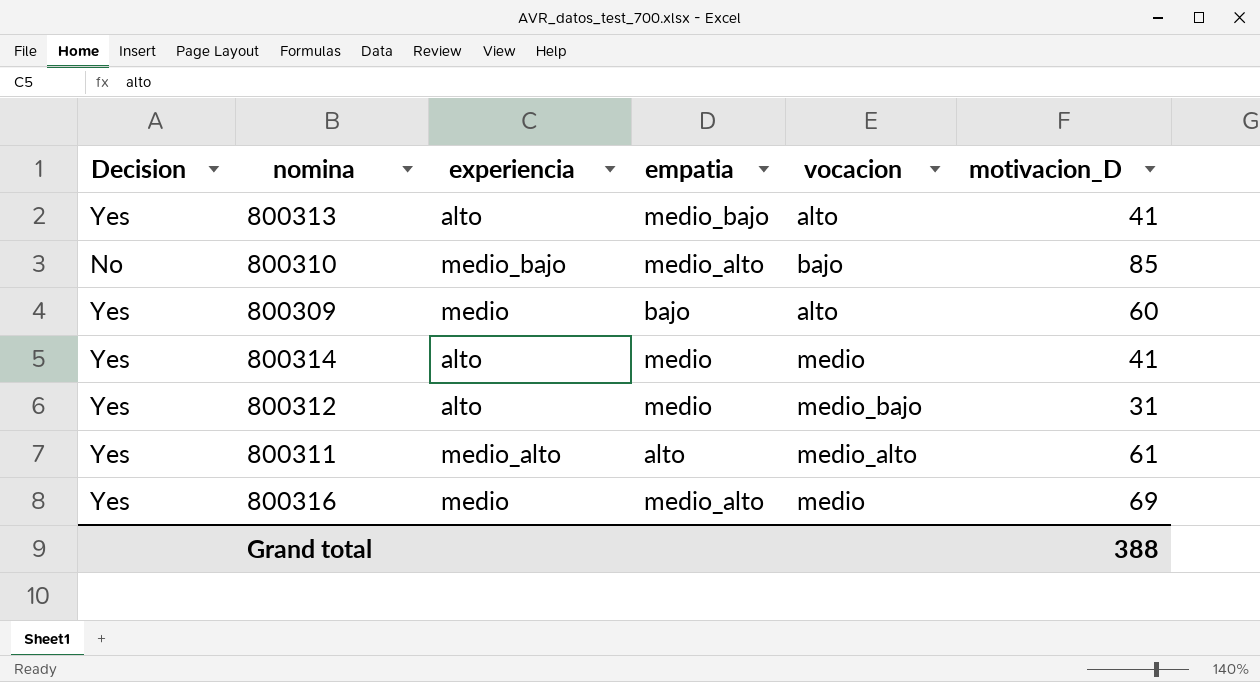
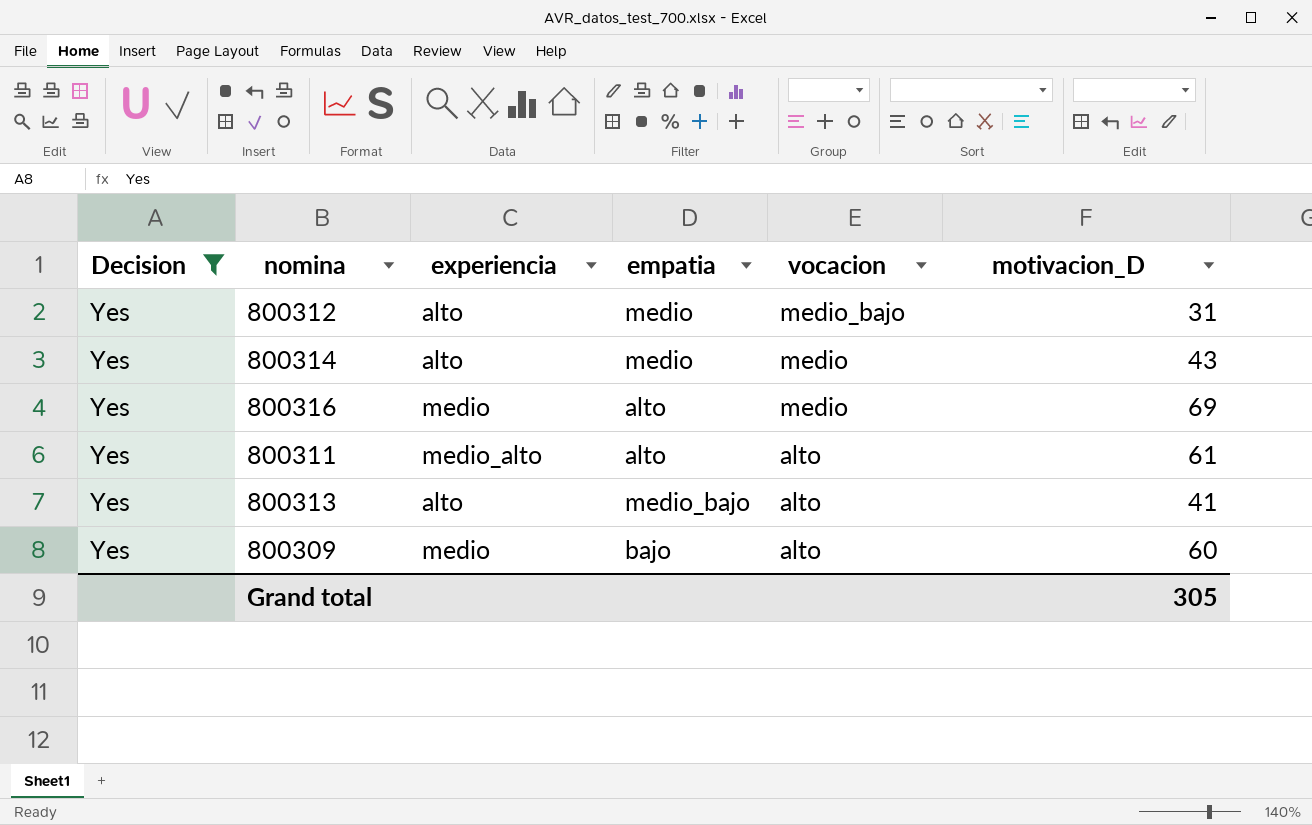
filter: none -> Decision = Yes
row order: none -> vocacion descending
800314 | motivacion_D: 41 -> 43
800316 | empatia: medio_alto -> alto
800311 | vocacion: medio_alto -> alto
Grand total | motivacion_D: 388 -> 305

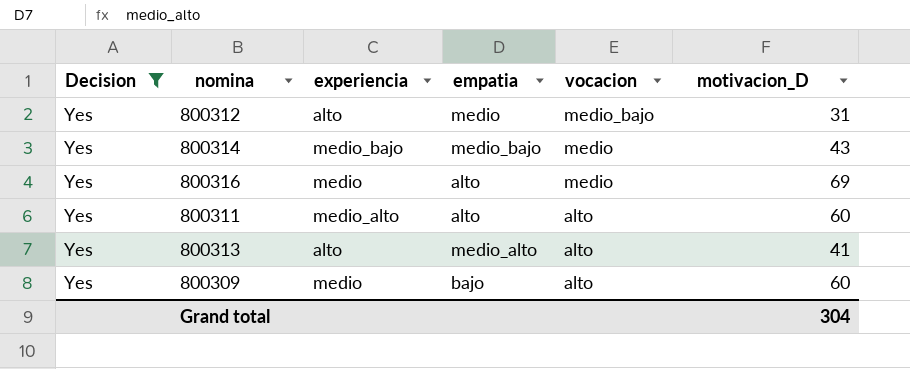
800314 | experiencia: alto -> medio_bajo
800314 | empatia: medio -> medio_bajo
800311 | motivacion_D: 61 -> 60
800313 | empatia: medio_bajo -> medio_alto
Grand total | motivacion_D: 305 -> 304

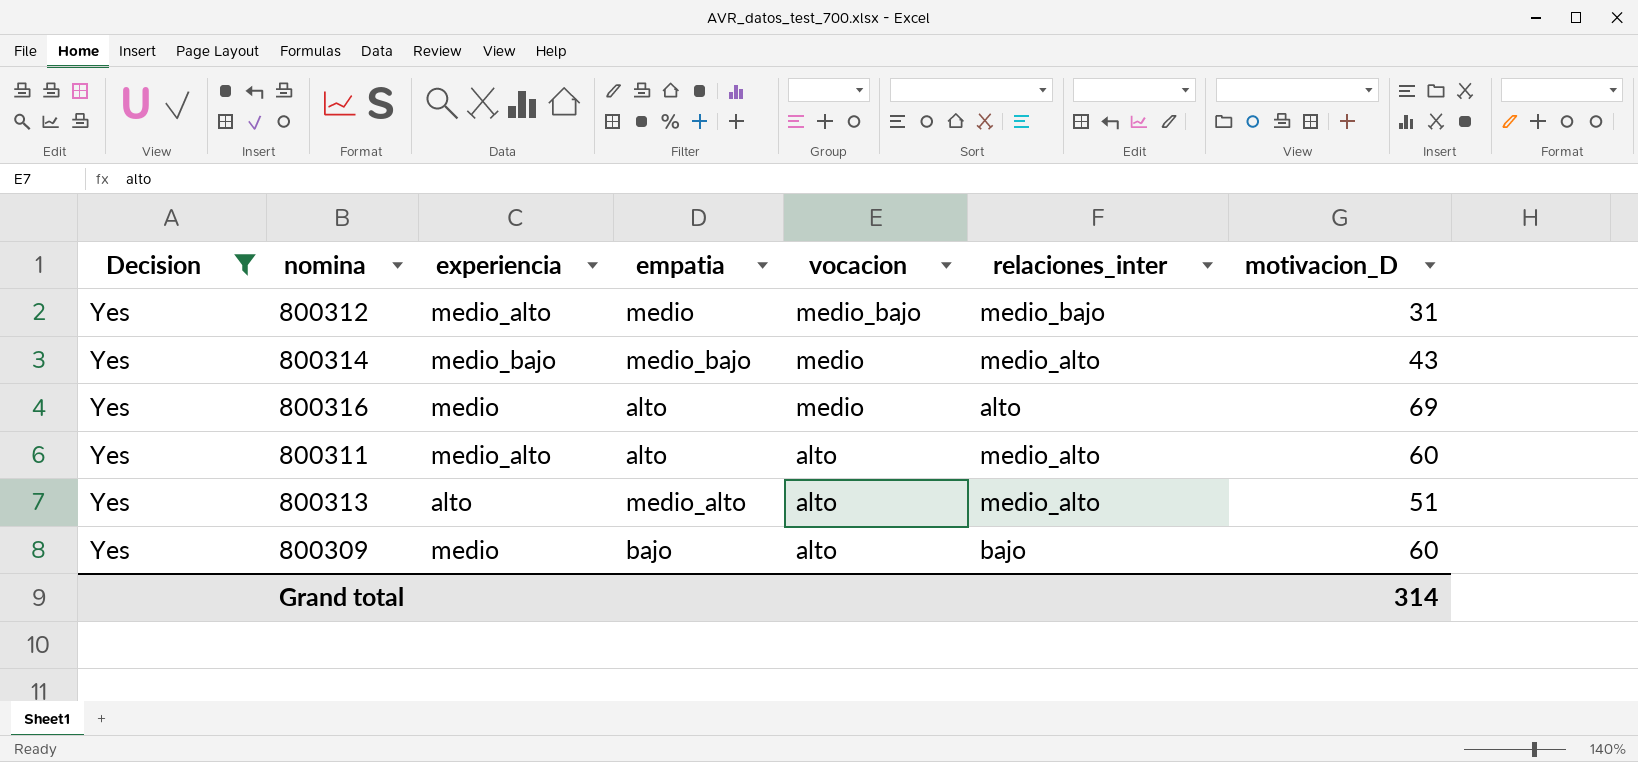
column relaciones_inter | position: none -> 6
800312 | experiencia: alto -> medio_alto
800313 | motivacion_D: 41 -> 51
Grand total | motivacion_D: 304 -> 314

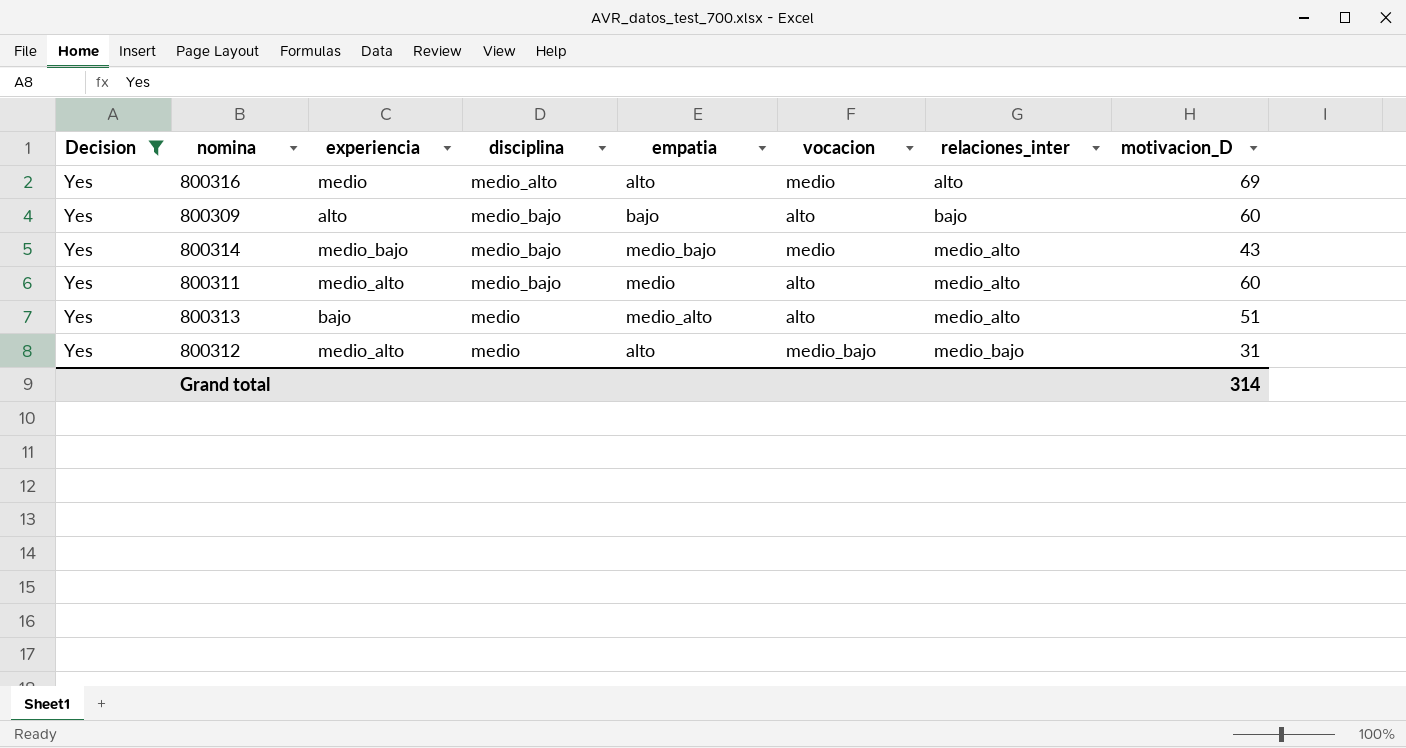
row order: vocacion descending -> relaciones_inter ascending
column disciplina | position: none -> 4
800309 | experiencia: medio -> alto
800311 | empatia: alto -> medio
800313 | experiencia: alto -> bajo
800312 | empatia: medio -> alto

